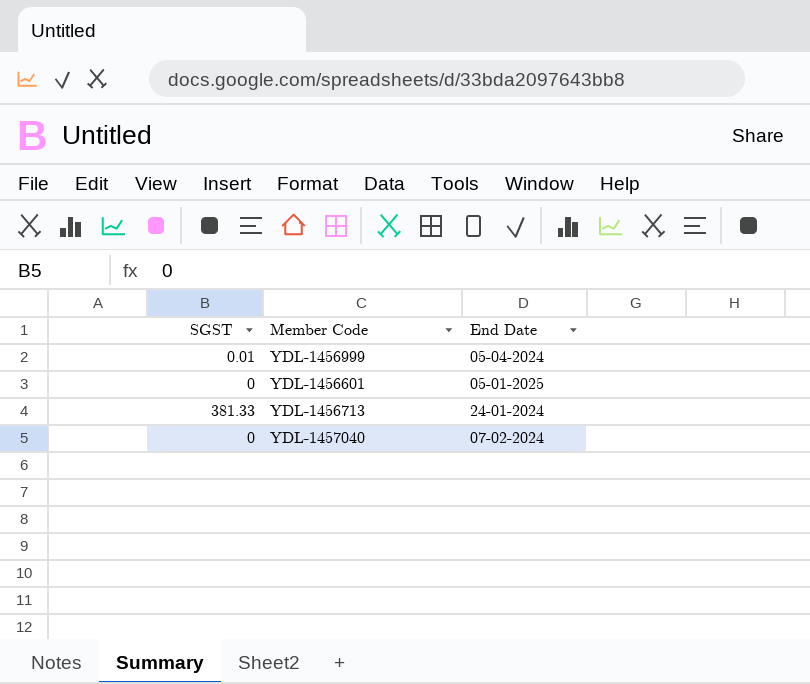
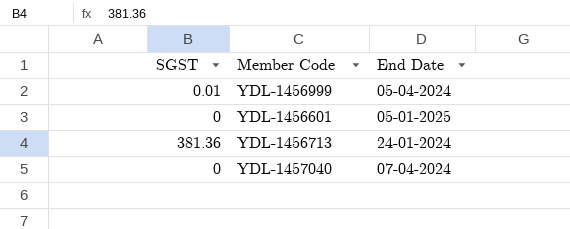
YDL-1456713 | SGST: 381.33 -> 381.36
YDL-1457040 | End Date: 07-02-2024 -> 07-04-2024

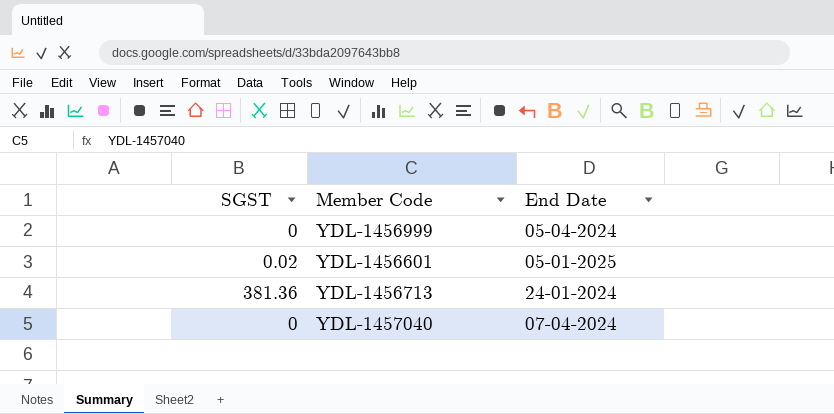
YDL-1456999 | SGST: 0.01 -> 0
YDL-1456601 | SGST: 0 -> 0.02

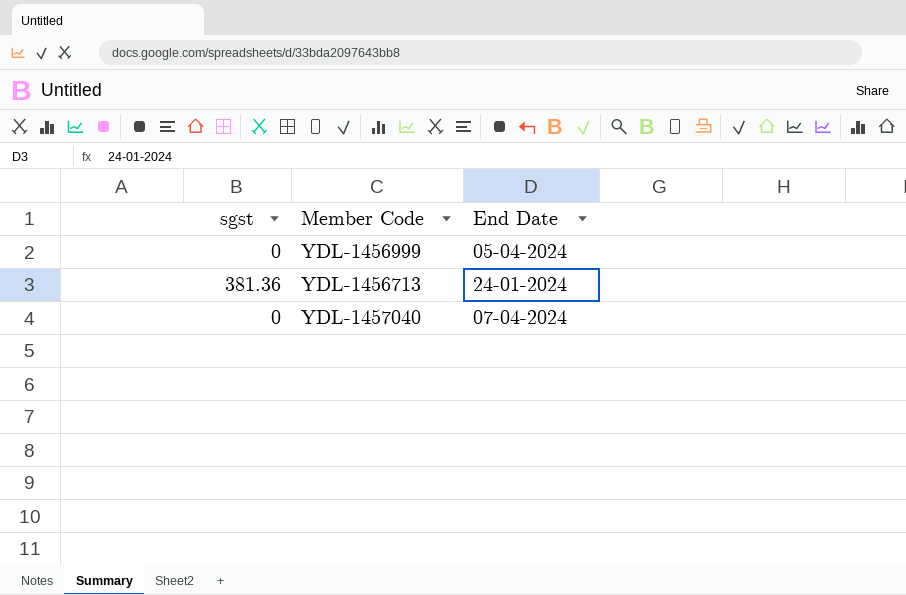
column name: SGST -> sgst
row YDL-1456601: 0.02 | 05-01-2025 -> none

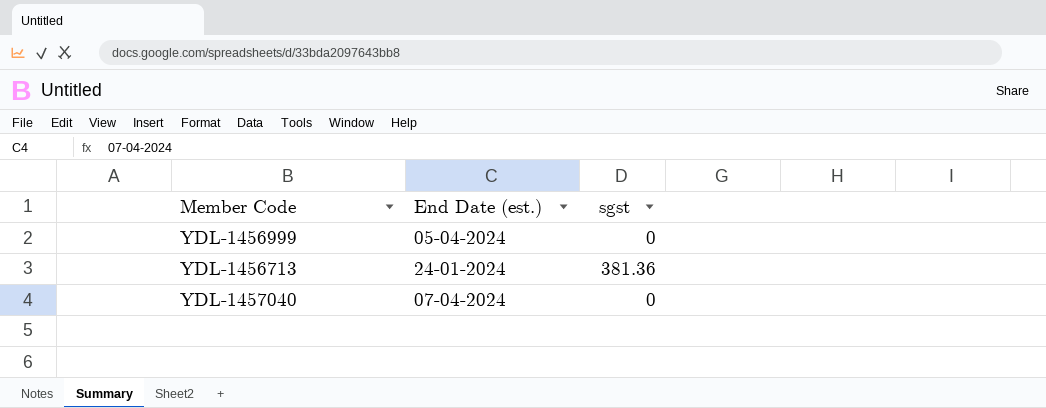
column name: End Date -> End Date (est.)
column sgst | position: 1 -> 3

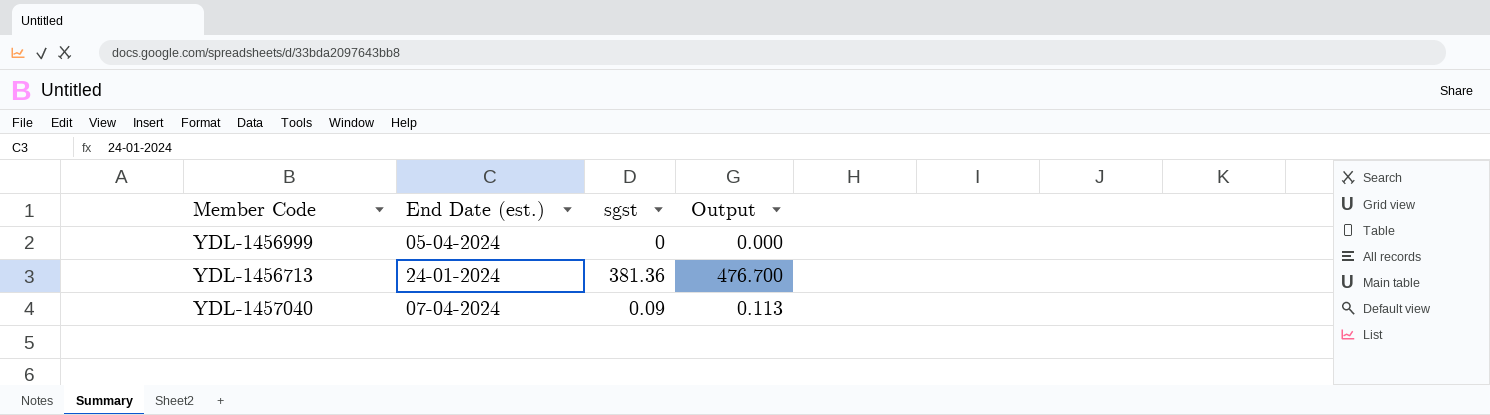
column Output | formula: none -> [sgst] * 1.25
YDL-1457040 | sgst: 0 -> 0.09

